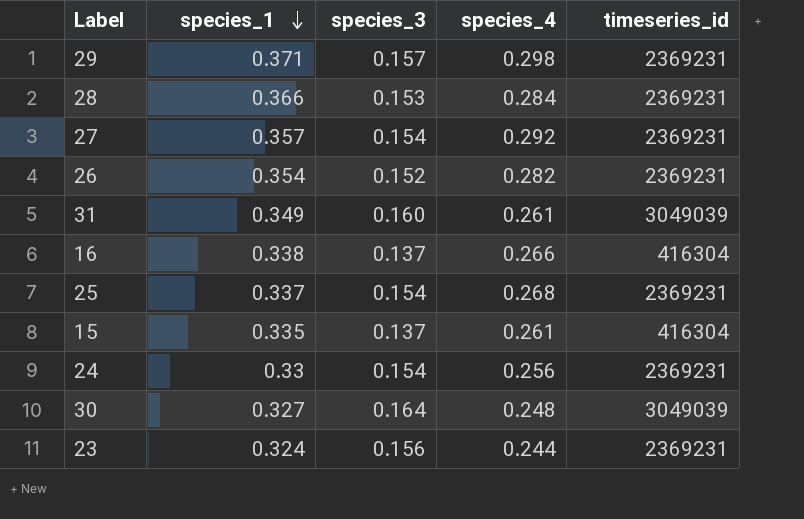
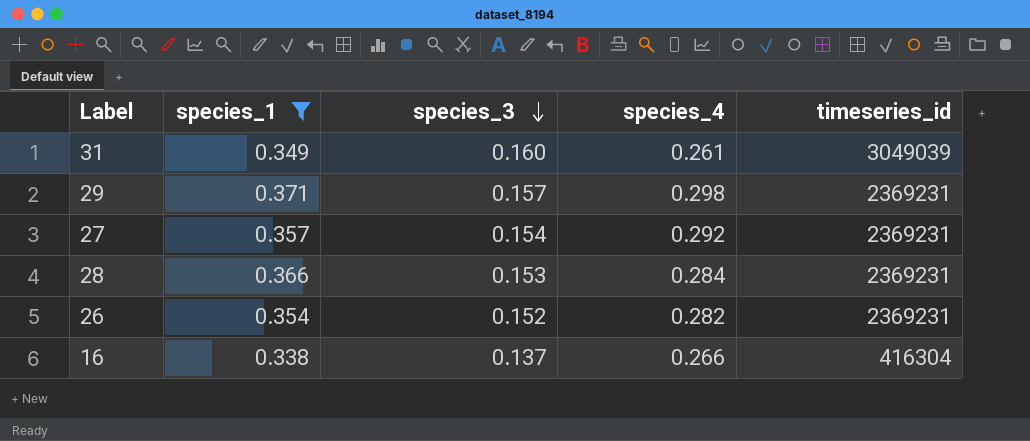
filter: none -> species_1 >= 0.338
row order: species_1 descending -> species_3 descending

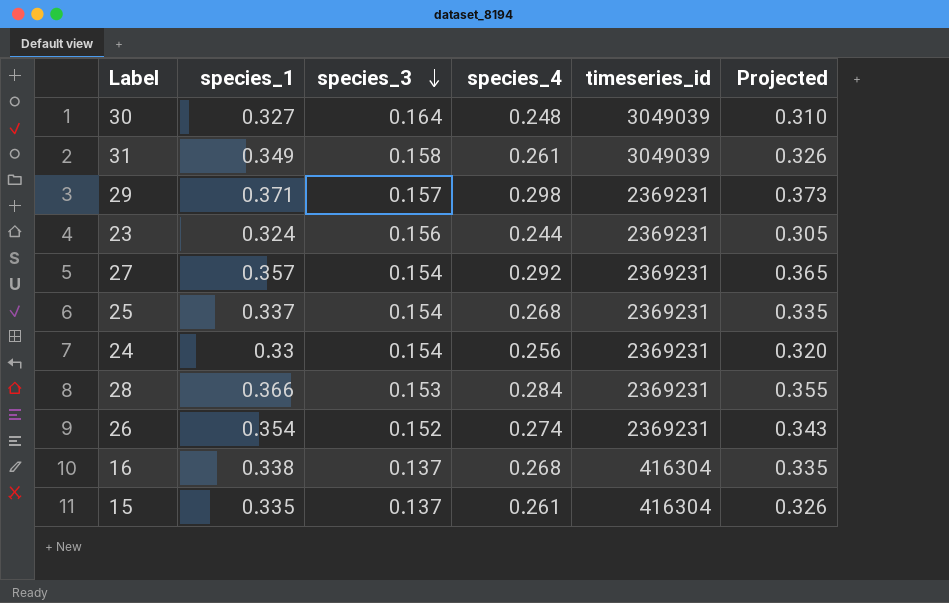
filter: species_1 >= 0.338 -> none
column Projected | formula: none -> [species_4] * 1.25
31 | species_3: 0.160 -> 0.158
26 | species_4: 0.282 -> 0.274
16 | species_4: 0.266 -> 0.268

